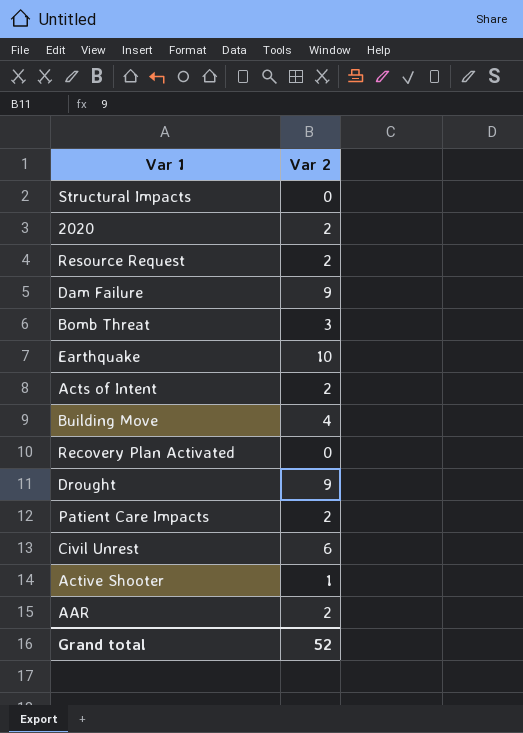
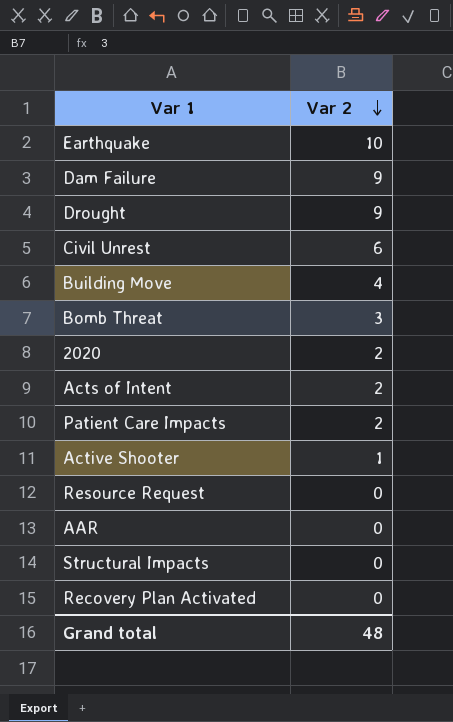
row order: none -> Var 2 descending
Resource Request | Var 2: 2 -> 0
AAR | Var 2: 2 -> 0
Grand total | Var 2: 52 -> 48

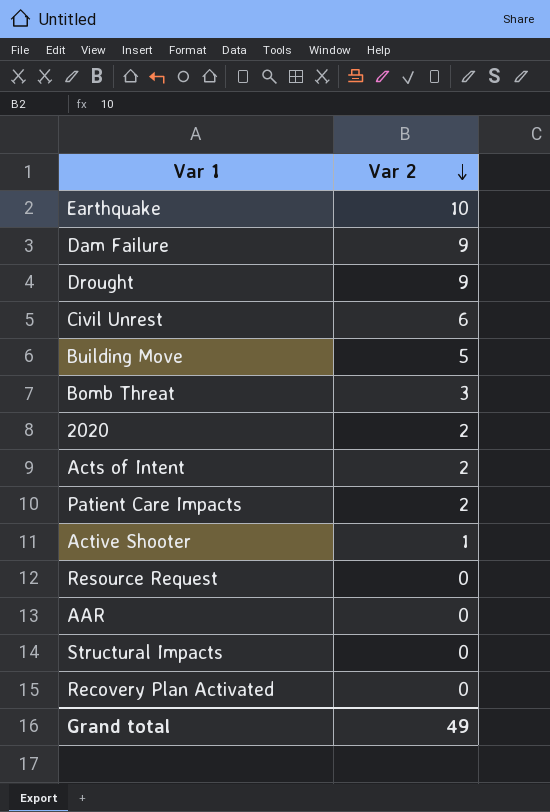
Building Move | Var 2: 4 -> 5
Grand total | Var 2: 48 -> 49

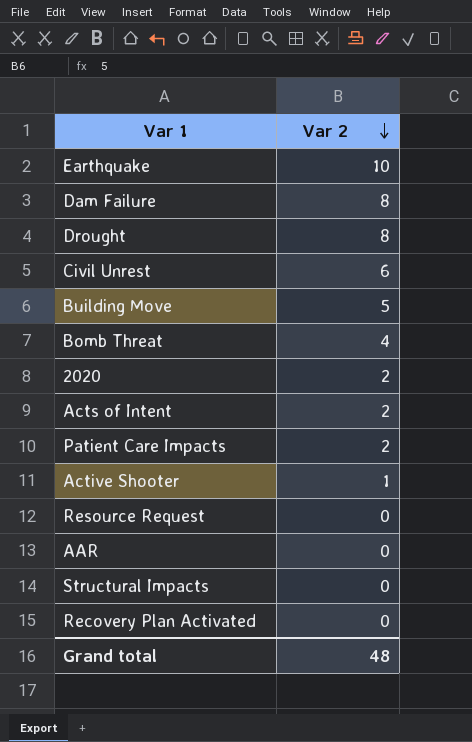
Dam Failure | Var 2: 9 -> 8
Drought | Var 2: 9 -> 8
Bomb Threat | Var 2: 3 -> 4
Grand total | Var 2: 49 -> 48

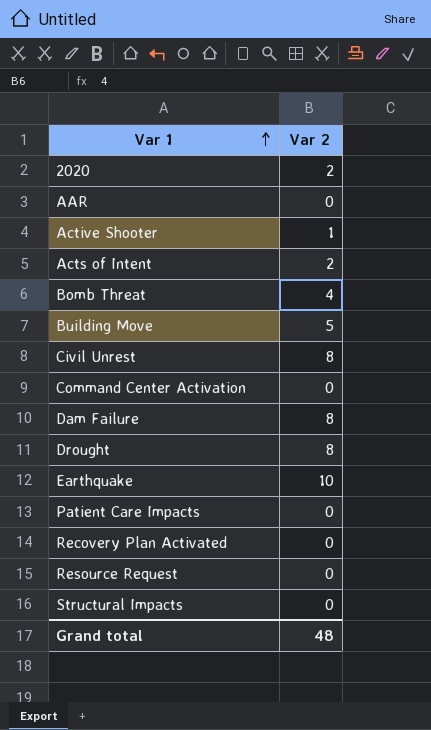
row order: Var 2 descending -> Var 1 ascending
Civil Unrest | Var 2: 6 -> 8
row Command Center Activation: none -> 0
Patient Care Impacts | Var 2: 2 -> 0

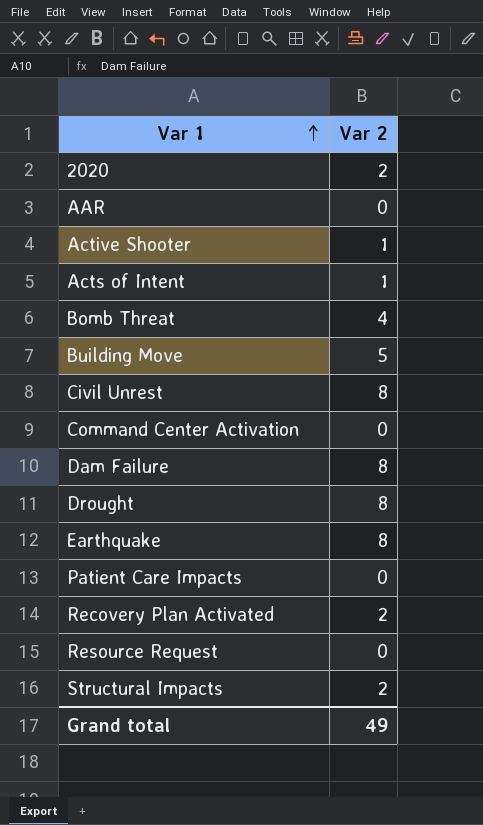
Acts of Intent | Var 2: 2 -> 1
Earthquake | Var 2: 10 -> 8
Recovery Plan Activated | Var 2: 0 -> 2
Structural Impacts | Var 2: 0 -> 2
Grand total | Var 2: 48 -> 49

